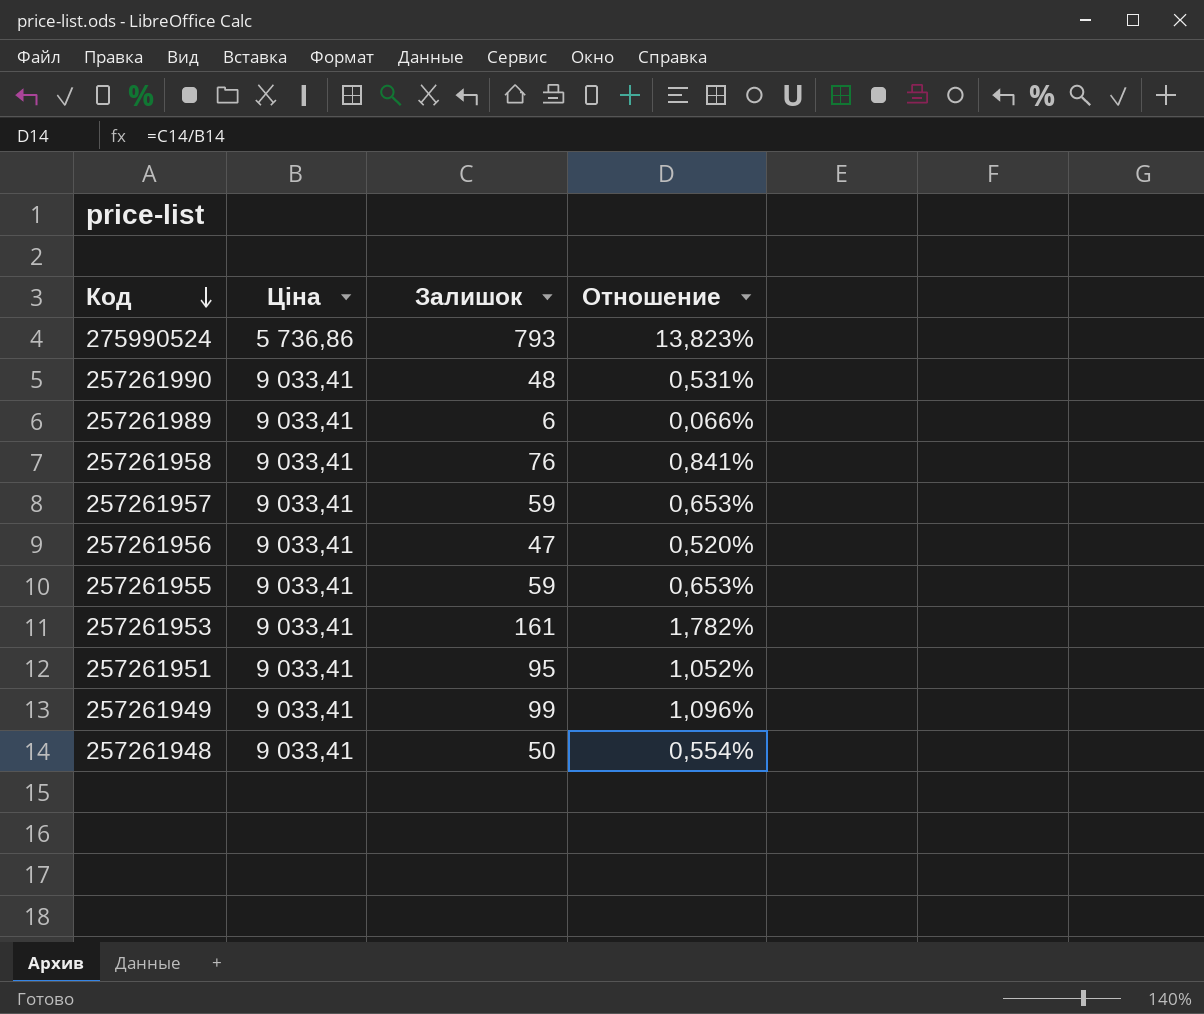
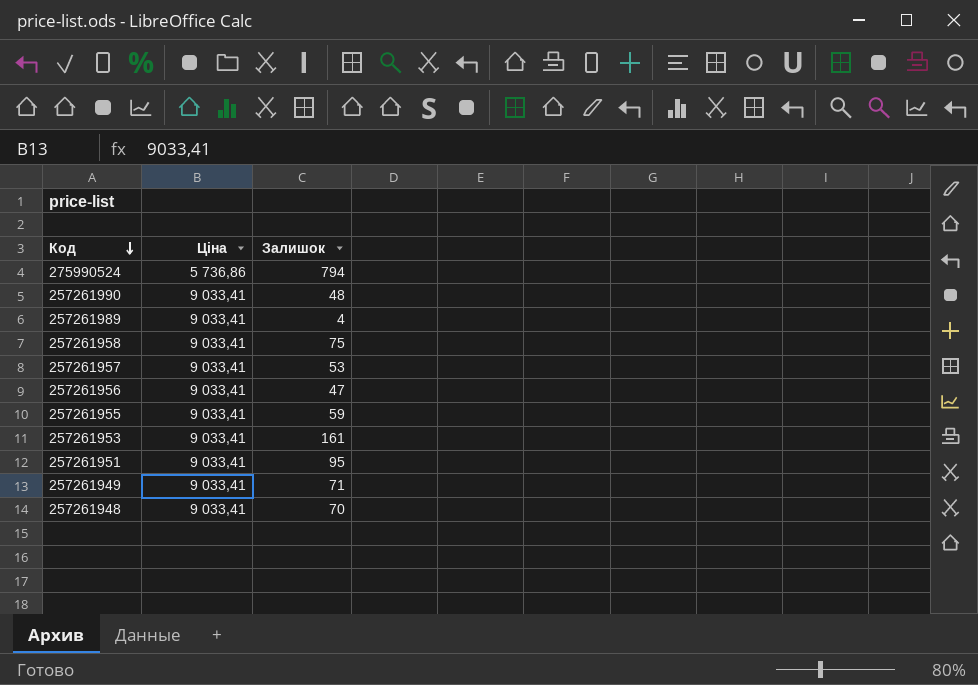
column Отношение | formula: [Залишок] / [Ціна] -> none
275990524 | Залишок: 793 -> 794
257261989 | Залишок: 6 -> 4
257261958 | Залишок: 76 -> 75
257261957 | Залишок: 59 -> 53
257261949 | Залишок: 99 -> 71
257261948 | Залишок: 50 -> 70

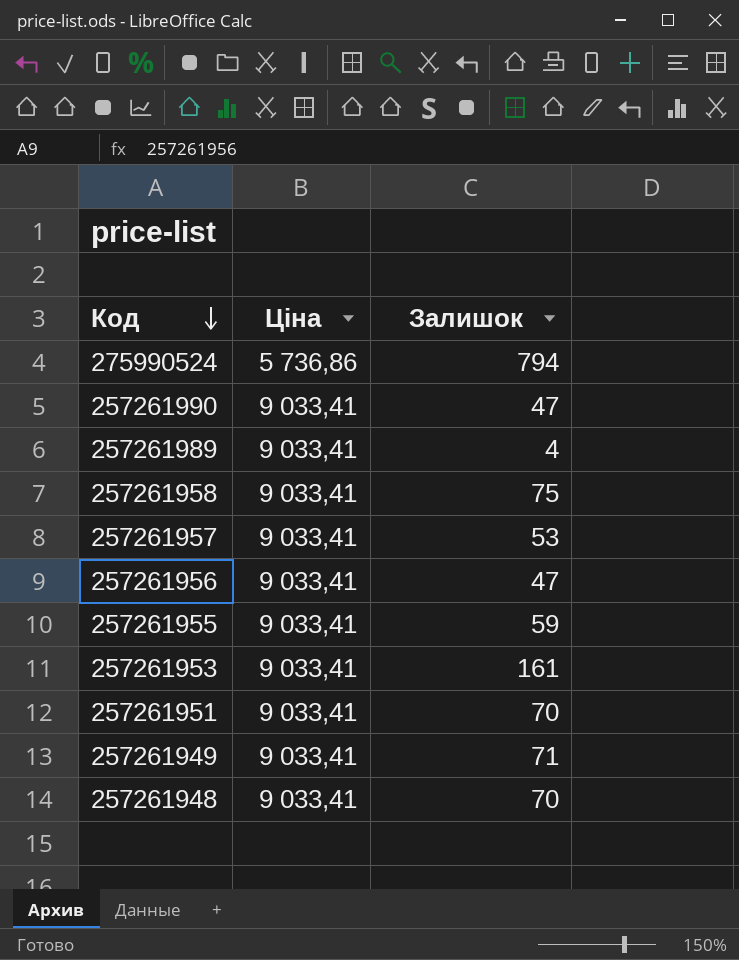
257261990 | Залишок: 48 -> 47
257261951 | Залишок: 95 -> 70

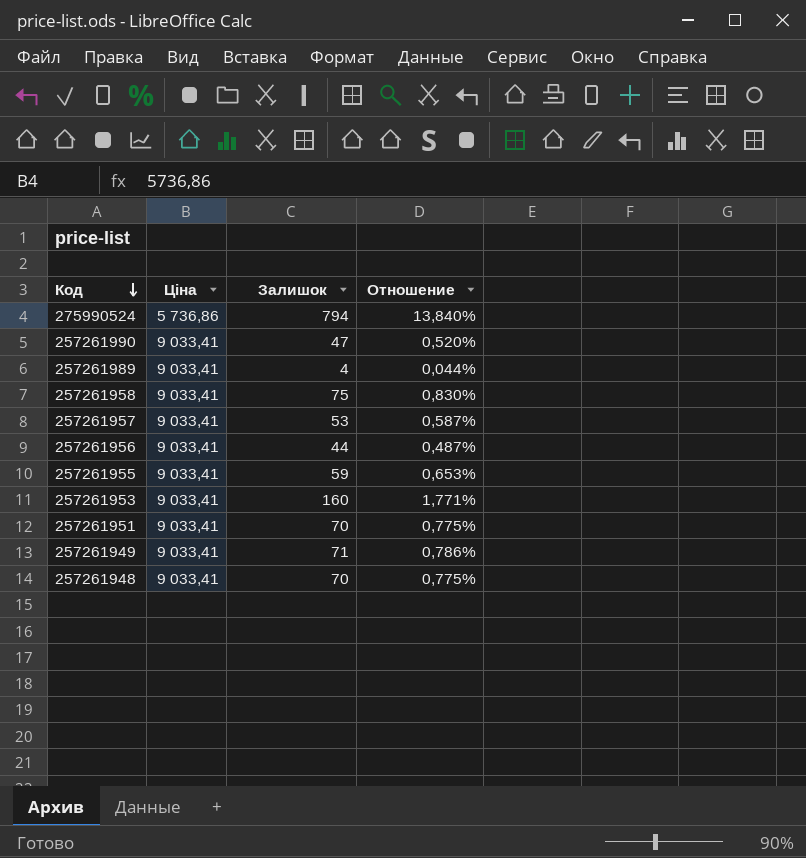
column Отношение | formula: none -> [Залишок] / [Ціна]
257261956 | Залишок: 47 -> 44
257261953 | Залишок: 161 -> 160

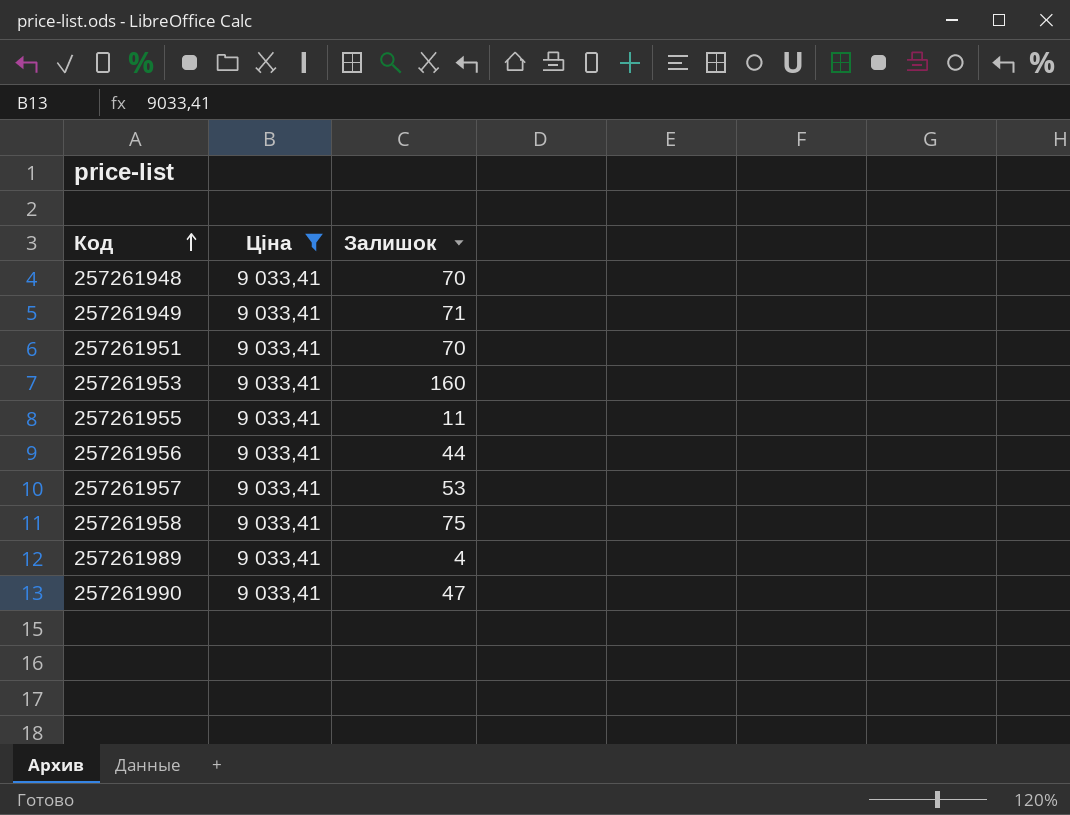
filter: none -> Ціна = 9 033,41
row order: Код descending -> Код ascending
column Отношение | formula: [Залишок] / [Ціна] -> none
257261955 | Залишок: 59 -> 11

